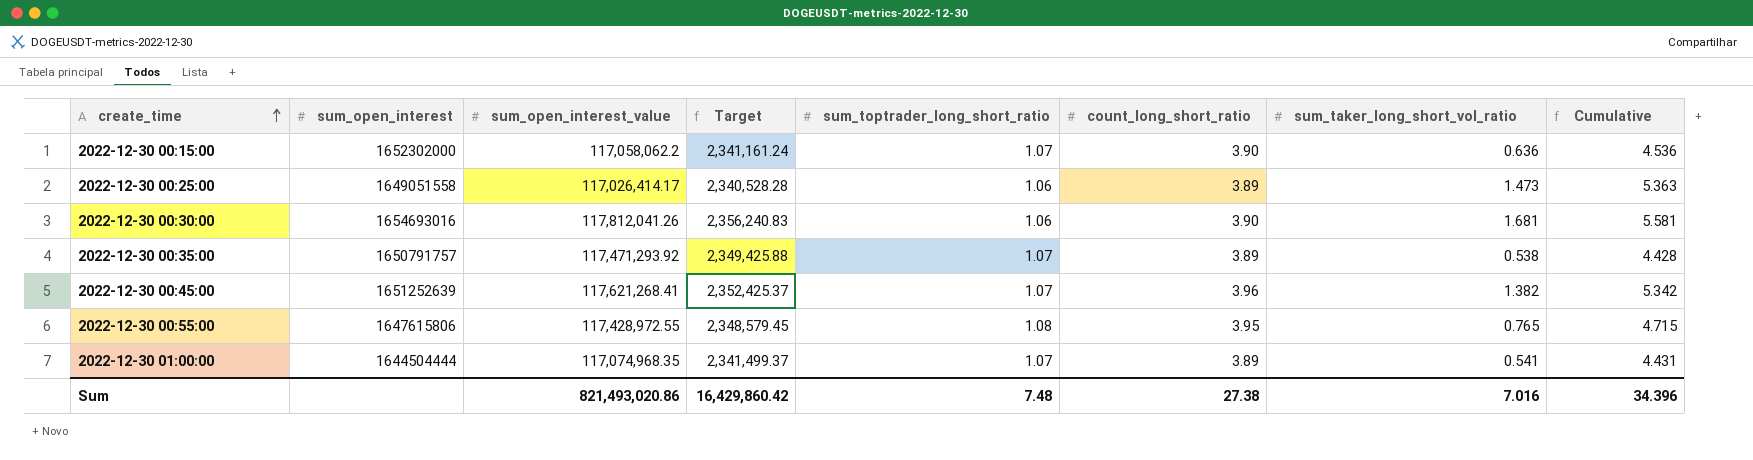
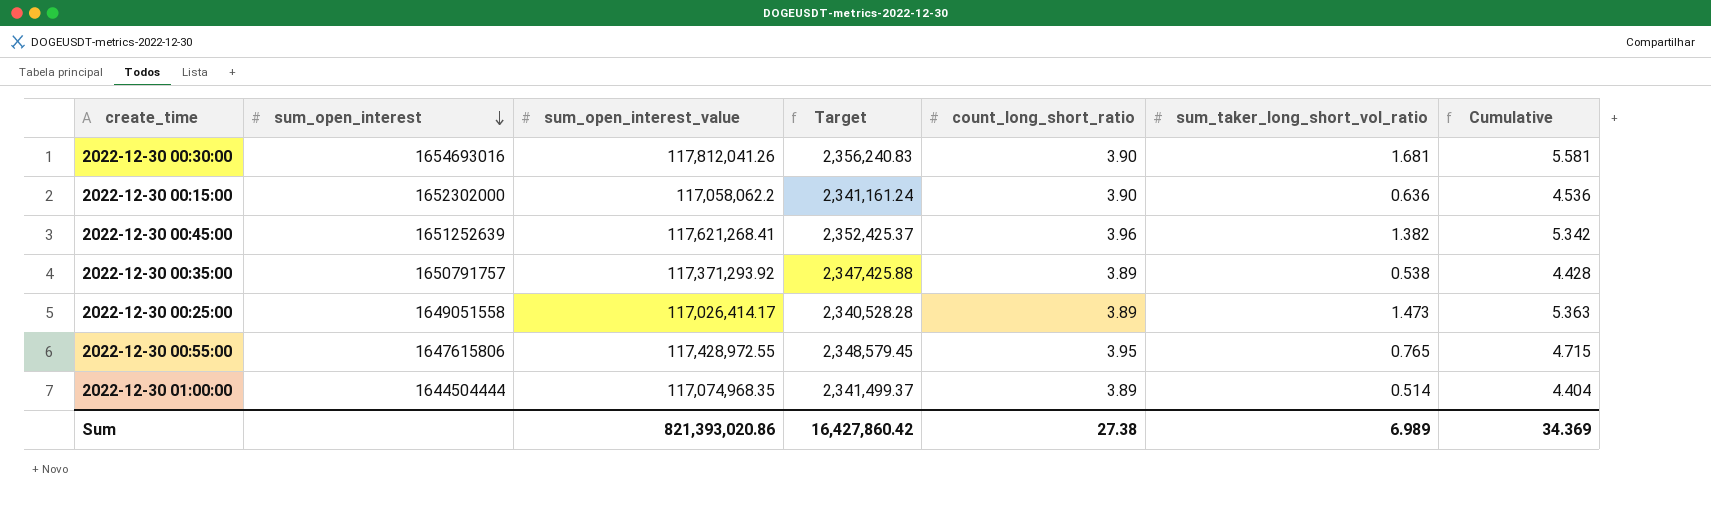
row order: create_time ascending -> sum_open_interest descending
column sum_toptrader_long_short_ratio | position: 5 -> none
2022-12-30 00:35:00 | sum_open_interest_value: 117,471,293.92 -> 117,371,293.92
2022-12-30 00:35:00 | Target: 2,349,425.88 -> 2,347,425.88
2022-12-30 01:00:00 | sum_taker_long_short_vol_ratio: 0.541 -> 0.514
2022-12-30 01:00:00 | Cumulative: 4.431 -> 4.404
Sum | sum_open_interest_value: 821,493,020.86 -> 821,393,020.86
Sum | Target: 16,429,860.42 -> 16,427,860.42
Sum | sum_taker_long_short_vol_ratio: 7.016 -> 6.989
Sum | Cumulative: 34.396 -> 34.369

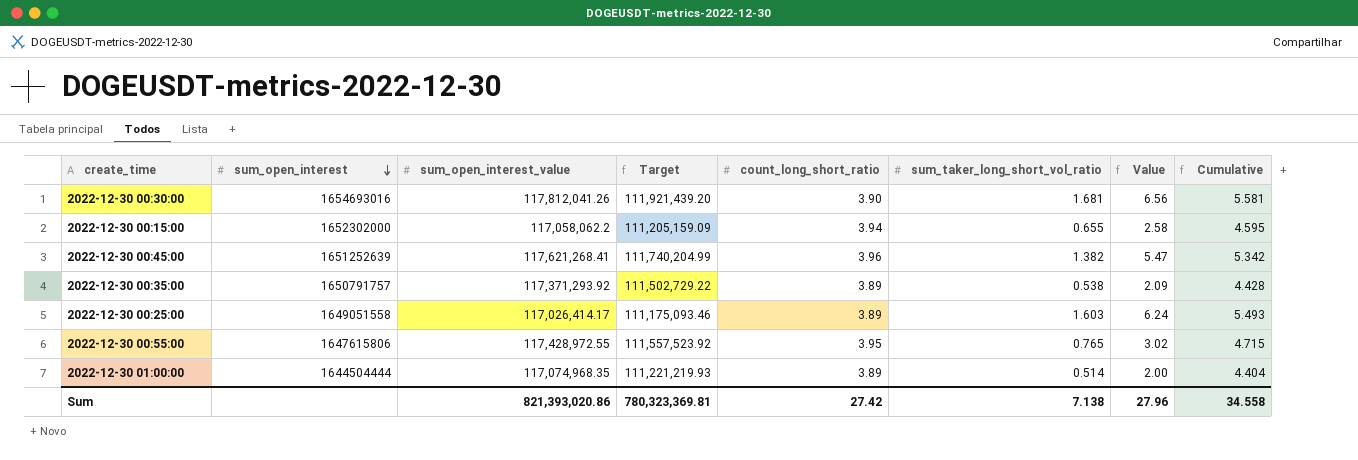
column Target | formula: [sum_open_interest_value] * 0.02 -> [sum_open_interest_value] * 0.95
column Value | formula: none -> [count_long_short_ratio] * [sum_taker_long_short_vol_ratio]
2022-12-30 00:15:00 | count_long_short_ratio: 3.90 -> 3.94
2022-12-30 00:15:00 | sum_taker_long_short_vol_ratio: 0.636 -> 0.655
2022-12-30 00:15:00 | Cumulative: 4.536 -> 4.595
2022-12-30 00:25:00 | sum_taker_long_short_vol_ratio: 1.473 -> 1.603
2022-12-30 00:25:00 | Cumulative: 5.363 -> 5.493
Sum | Target: 16,427,860.42 -> 780,323,369.81
Sum | count_long_short_ratio: 27.38 -> 27.42
Sum | sum_taker_long_short_vol_ratio: 6.989 -> 7.138
Sum | Cumulative: 34.369 -> 34.558

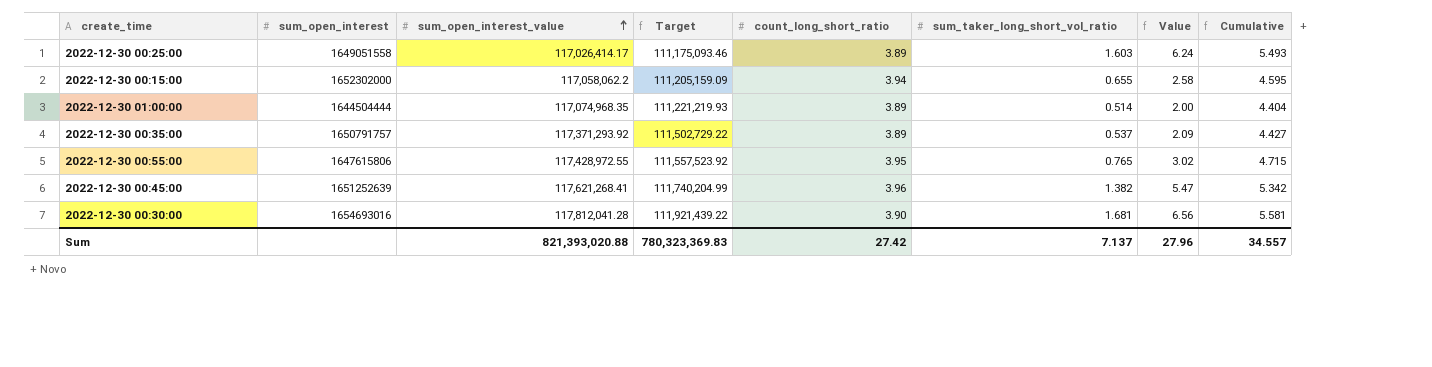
row order: sum_open_interest descending -> sum_open_interest_value ascending
2022-12-30 00:35:00 | sum_taker_long_short_vol_ratio: 0.538 -> 0.537
2022-12-30 00:35:00 | Cumulative: 4.428 -> 4.427
2022-12-30 00:30:00 | sum_open_interest_value: 117,812,041.26 -> 117,812,041.28
2022-12-30 00:30:00 | Target: 111,921,439.20 -> 111,921,439.22
Sum | sum_open_interest_value: 821,393,020.86 -> 821,393,020.88
Sum | Target: 780,323,369.81 -> 780,323,369.83
Sum | sum_taker_long_short_vol_ratio: 7.138 -> 7.137
Sum | Cumulative: 34.558 -> 34.557

